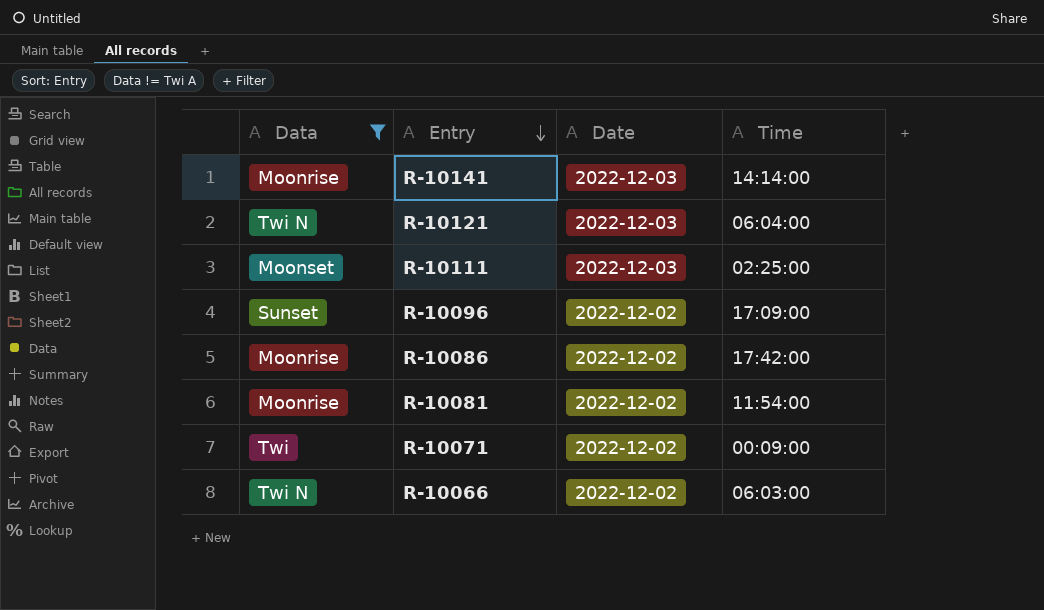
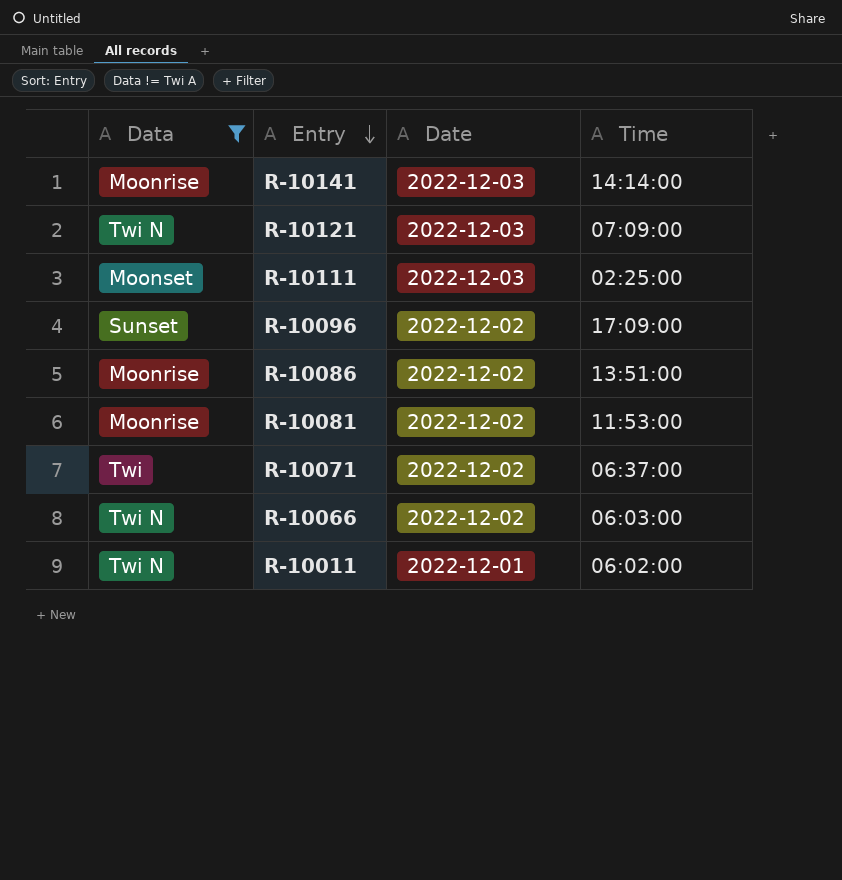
R-10121 | Time: 06:04:00 -> 07:09:00
R-10086 | Time: 17:42:00 -> 13:51:00
R-10081 | Time: 11:54:00 -> 11:53:00
R-10071 | Time: 00:09:00 -> 06:37:00
row R-10011: none -> Twi N | 2022-12-01 | 06:02:00

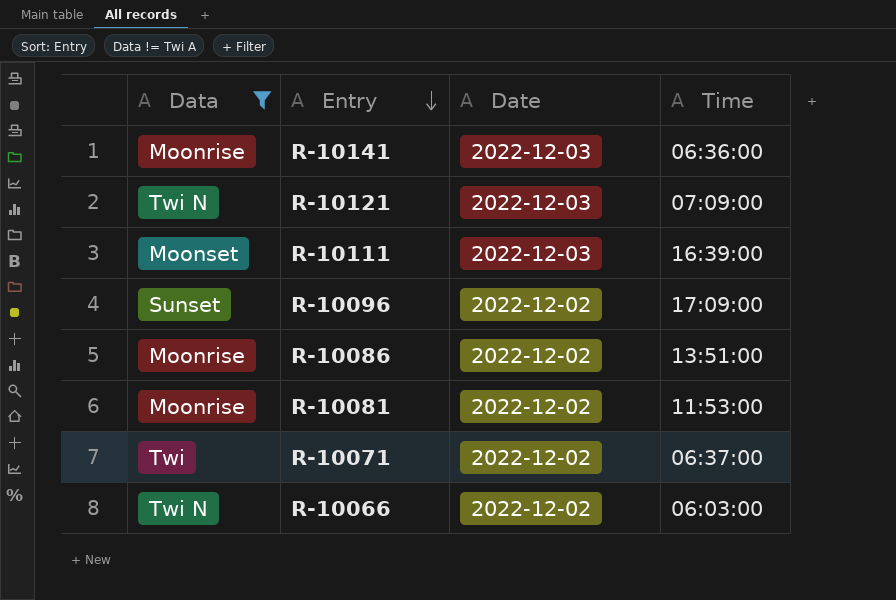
row R-10011: Twi N | 2022-12-01 | 06:02:00 -> none
R-10141 | Time: 14:14:00 -> 06:36:00
R-10111 | Time: 02:25:00 -> 16:39:00

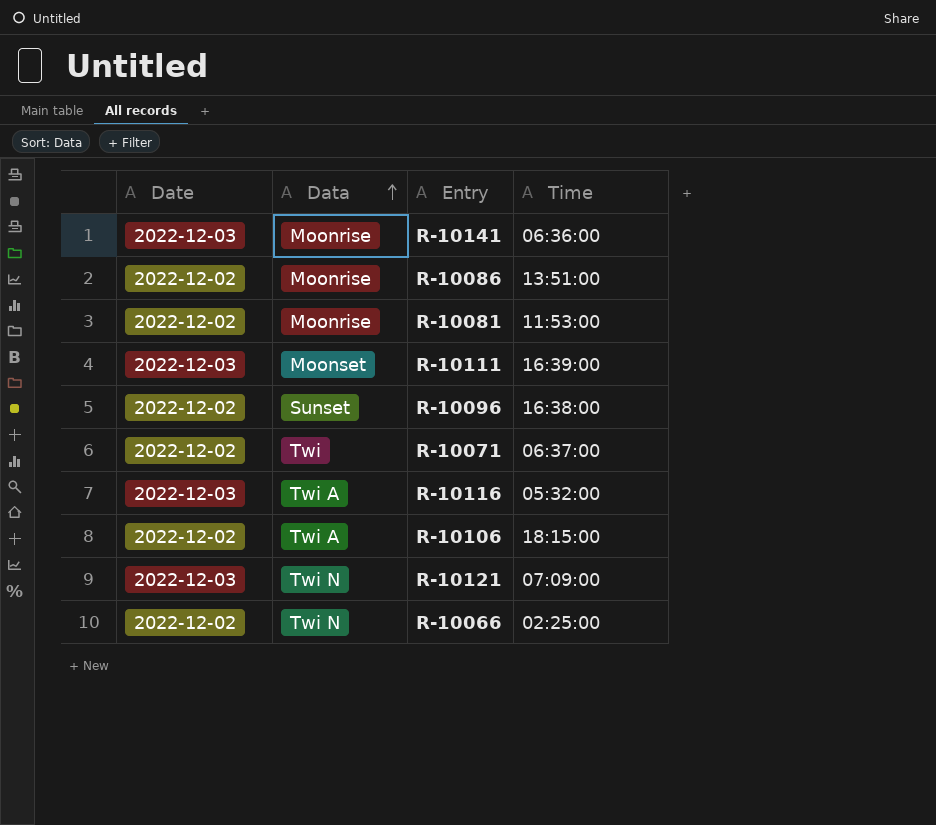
filter: Data != Twi A -> none
row order: Entry descending -> Data ascending
column Date | position: 3 -> 1
R-10096 | Time: 17:09:00 -> 16:38:00
R-10066 | Time: 06:03:00 -> 02:25:00

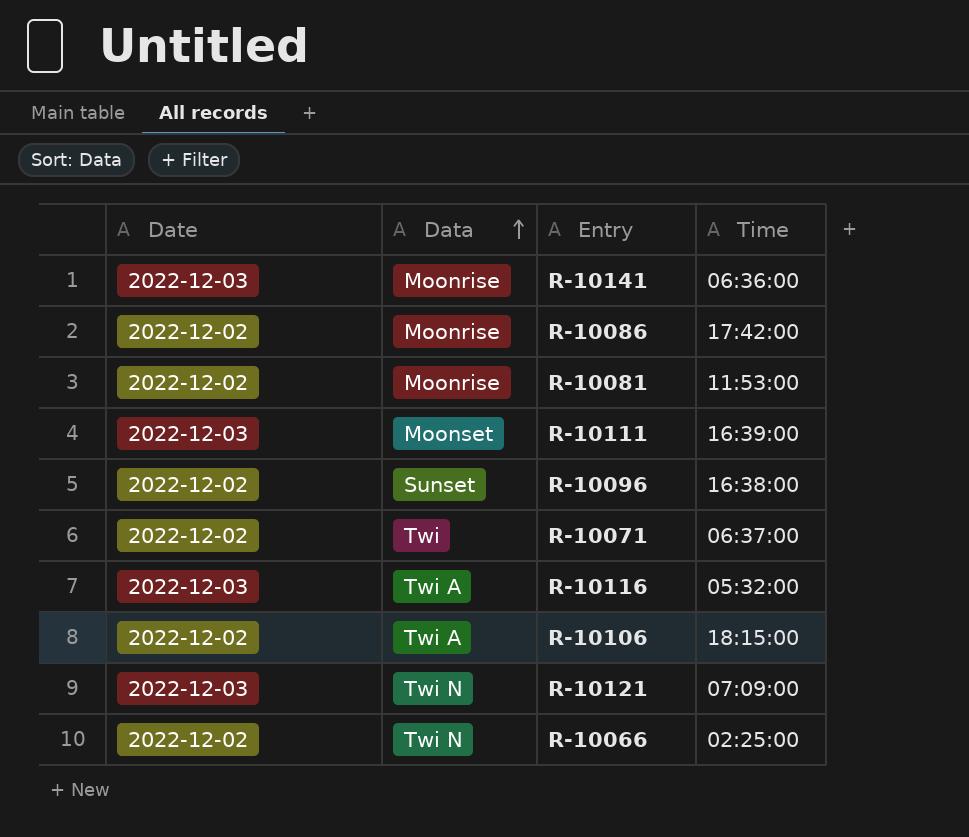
R-10086 | Time: 13:51:00 -> 17:42:00

